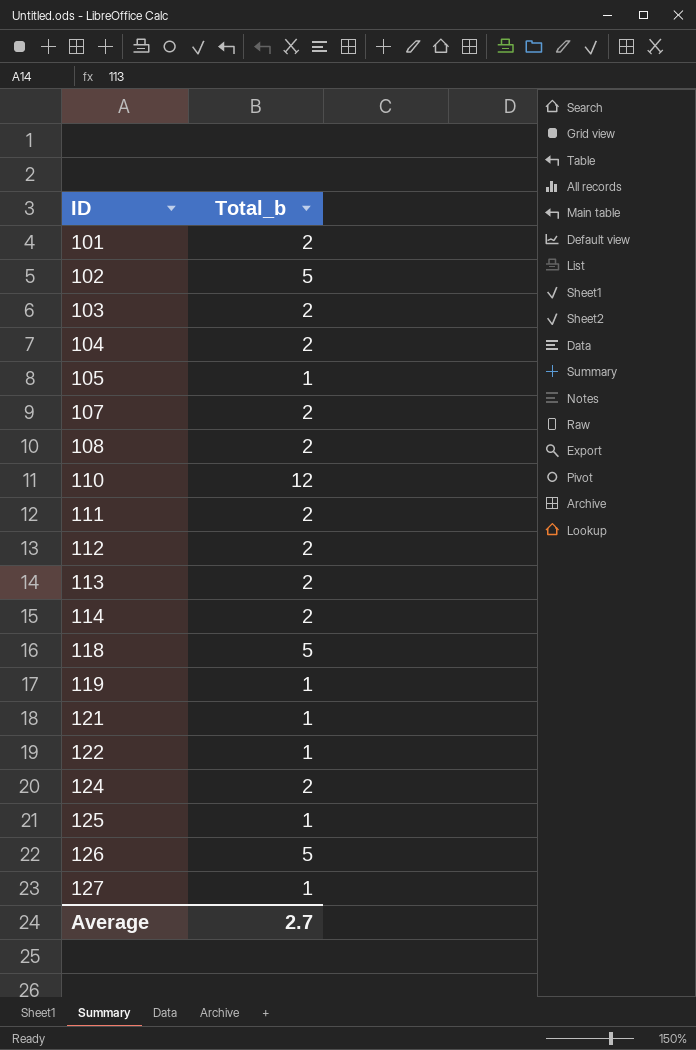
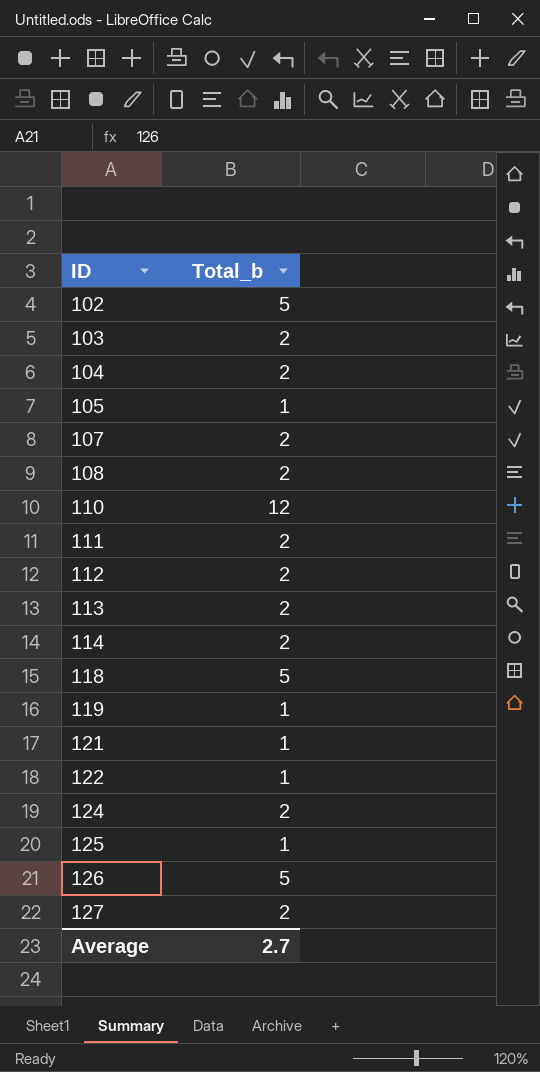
row 101: 2 -> none
127 | Total_b: 1 -> 2

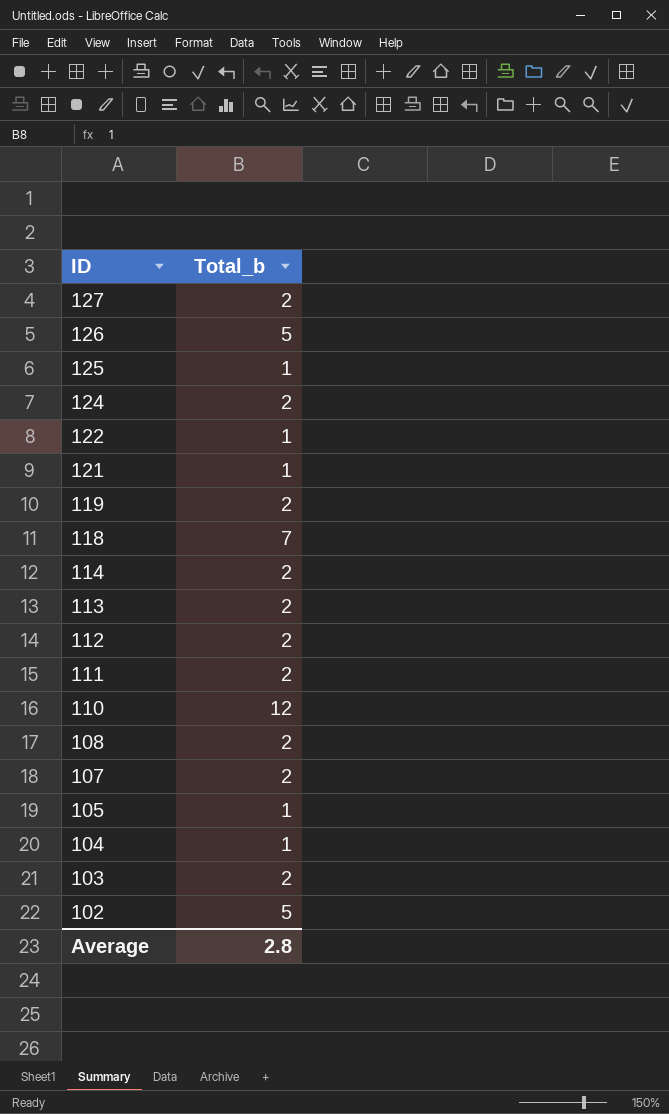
row order: ID ascending -> ID descending
119 | Total_b: 1 -> 2
118 | Total_b: 5 -> 7
104 | Total_b: 2 -> 1
Average | Total_b: 2.7 -> 2.8

